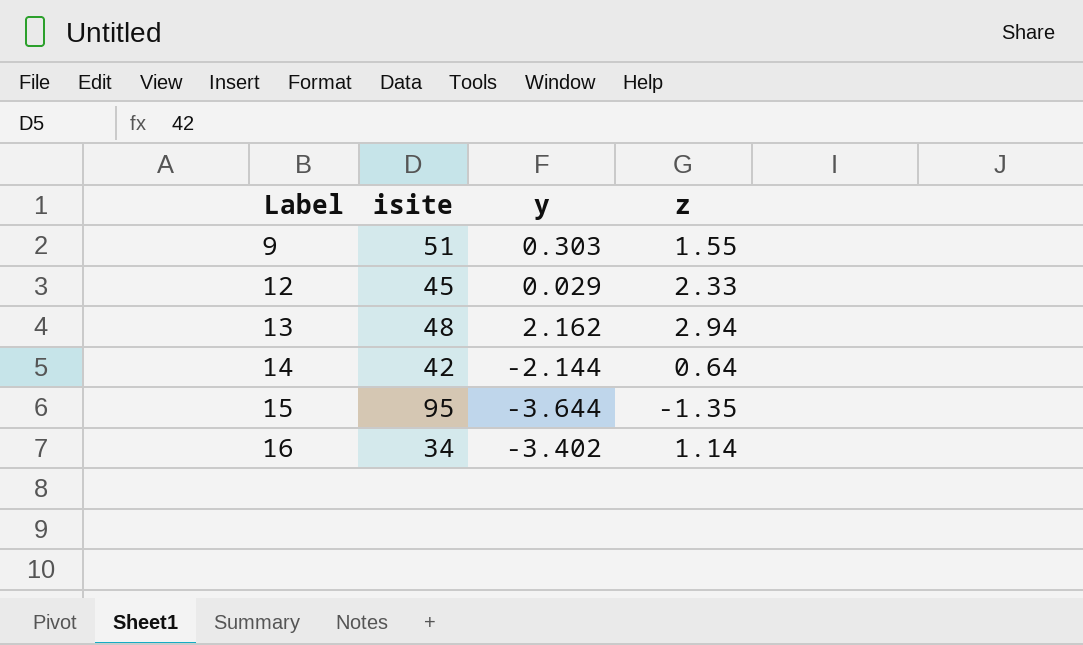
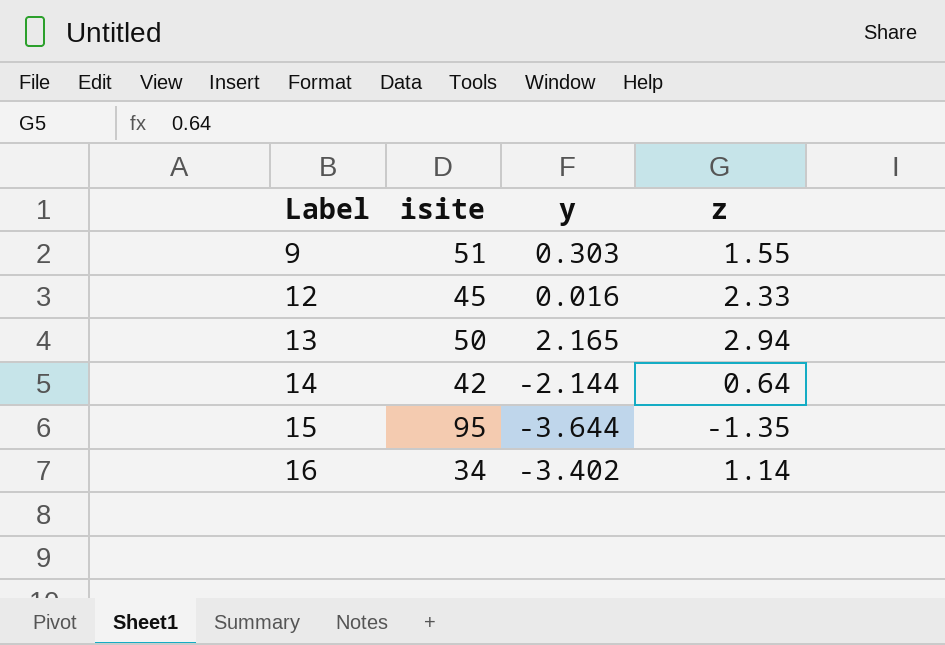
12 | y: 0.029 -> 0.016
13 | isite: 48 -> 50
13 | y: 2.162 -> 2.165

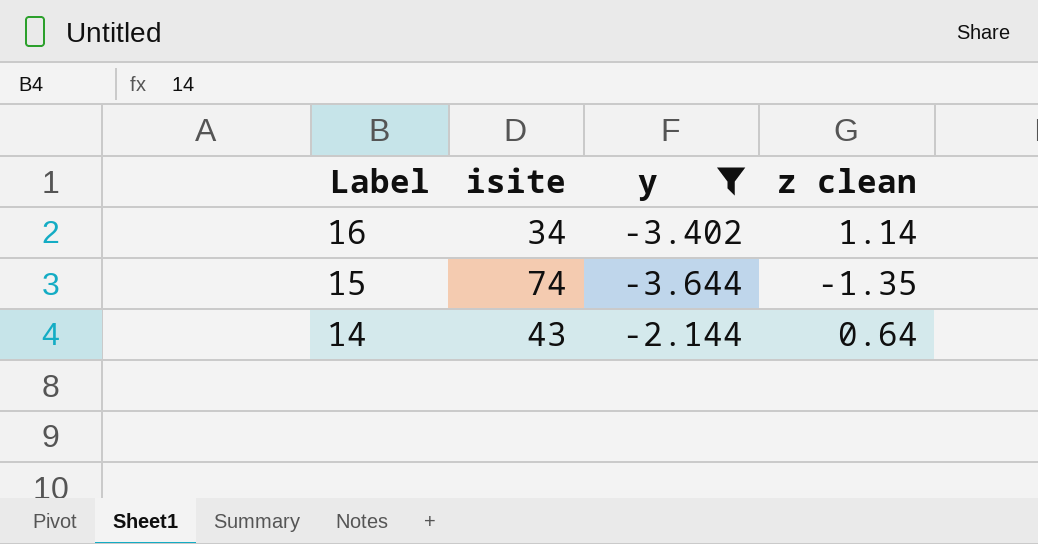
filter: none -> y <= -2.144
row order: Label ascending -> Label descending
column name: z -> z clean
15 | isite: 95 -> 74
14 | isite: 42 -> 43

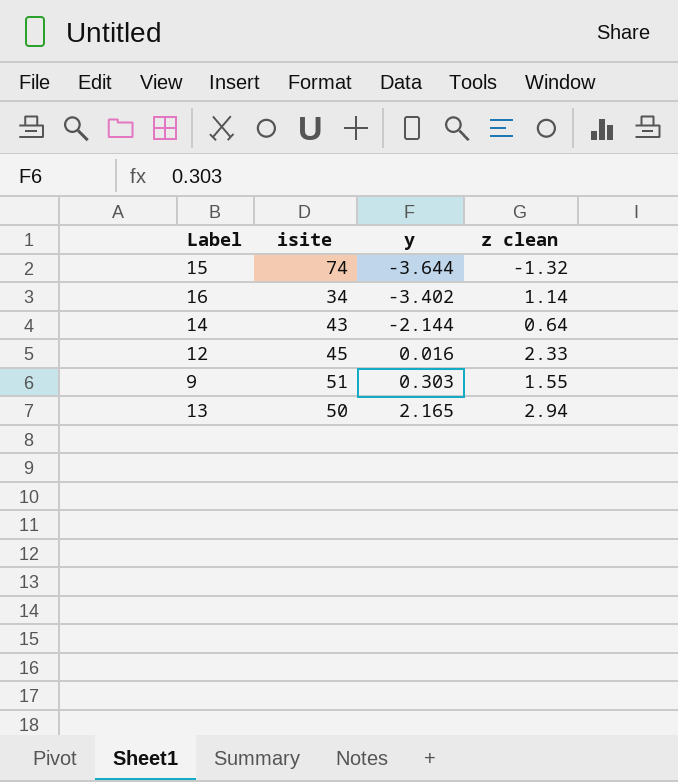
filter: y <= -2.144 -> none
row order: Label descending -> y ascending
15 | z clean: -1.35 -> -1.32

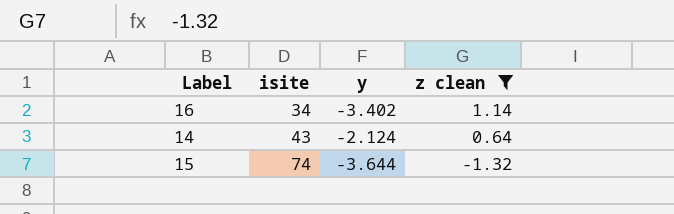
filter: none -> z clean <= 1.14
row order: y ascending -> isite ascending
14 | y: -2.144 -> -2.124

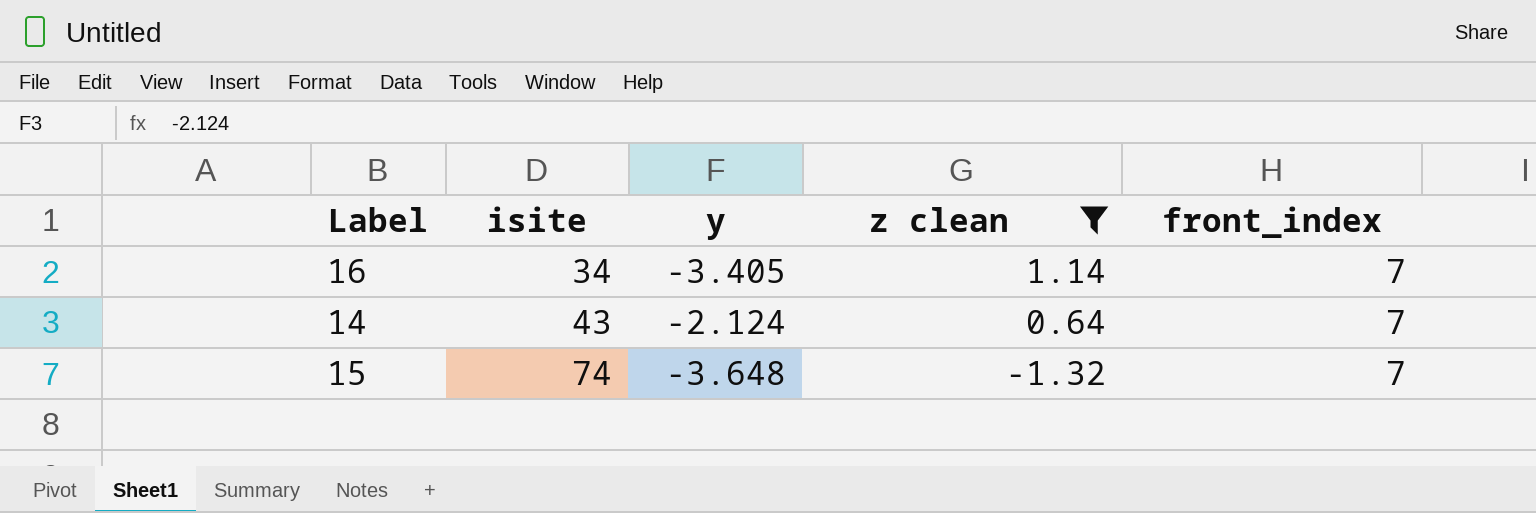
column front_index | position: none -> 5
16 | y: -3.402 -> -3.405
15 | y: -3.644 -> -3.648

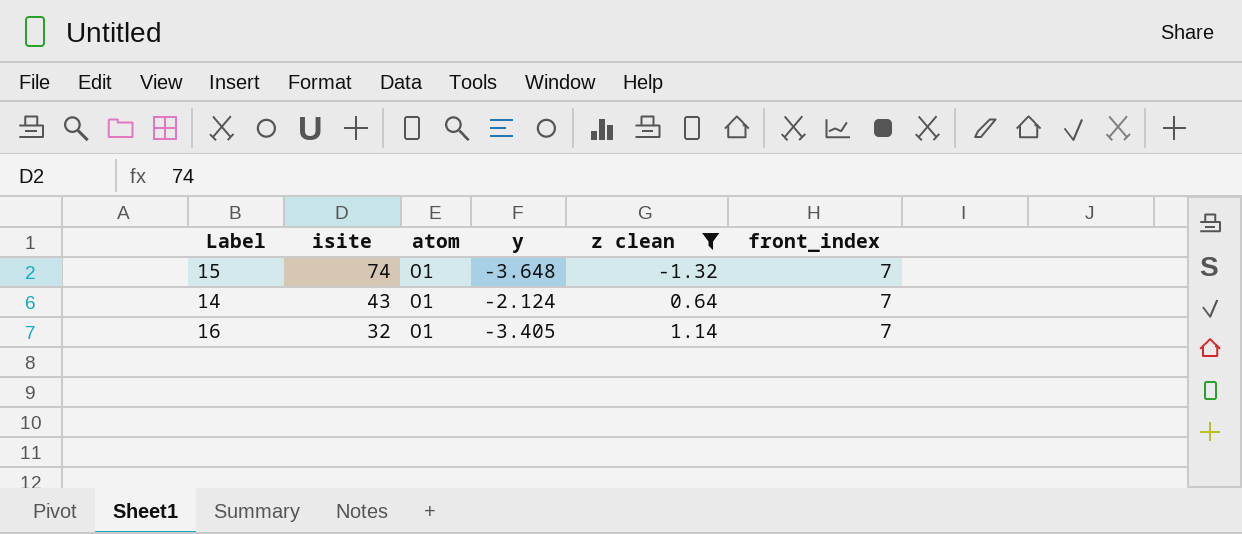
row order: isite ascending -> isite descending
column atom | position: none -> 3
16 | isite: 34 -> 32

